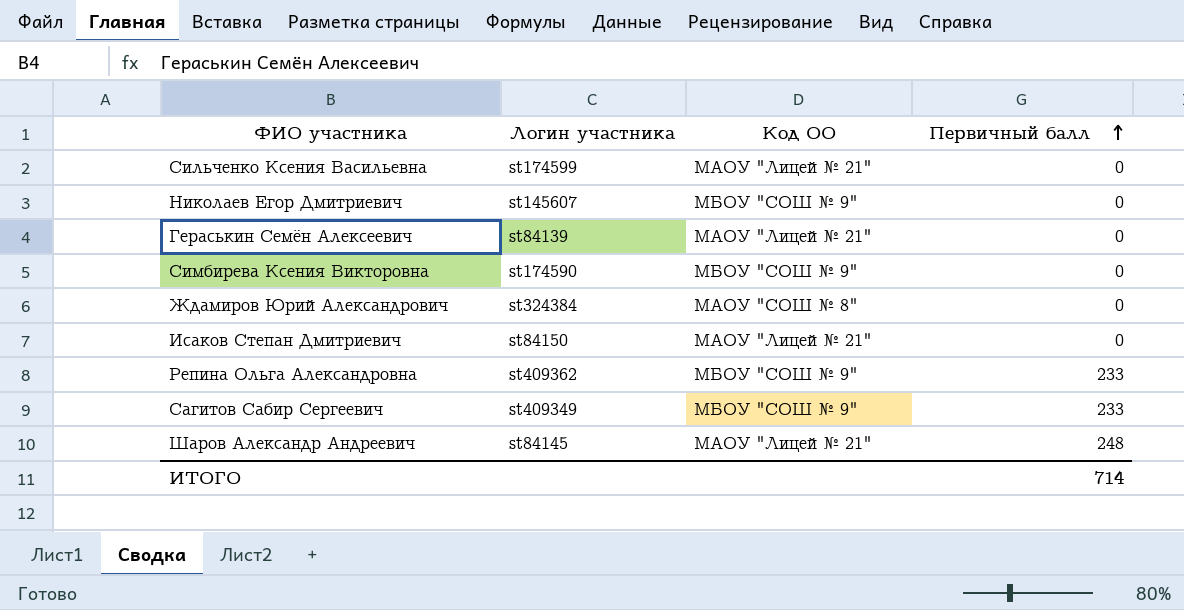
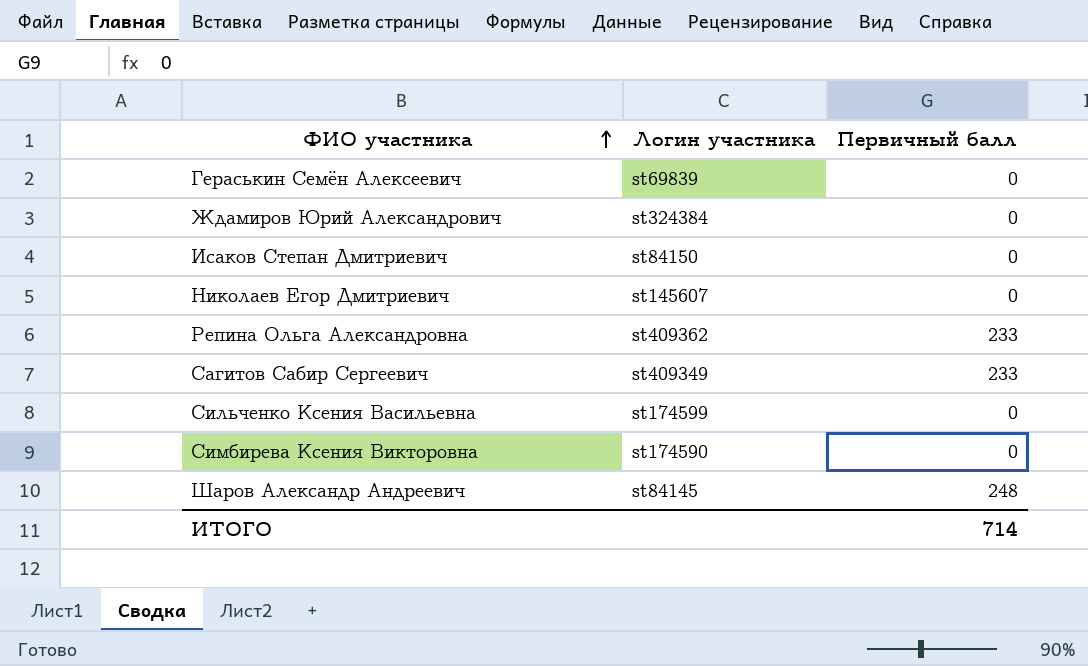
row order: Первичный балл ascending -> ФИО участника ascending
column Код ОО | position: 3 -> none
Гераськин Семён Алексеевич | Логин участника: st84139 -> st69839

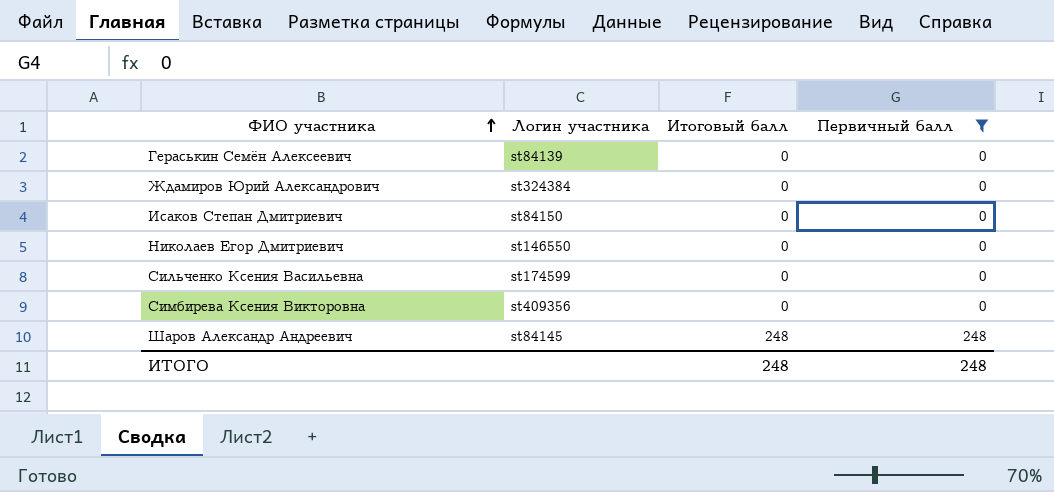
filter: none -> Первичный балл != 233
column Итоговый балл | position: none -> 3
Гераськин Семён Алексеевич | Логин участника: st69839 -> st84139
Николаев Егор Дмитриевич | Логин участника: st145607 -> st146550
Симбирева Ксения Викторовна | Логин участника: st174590 -> st409356
ИТОГО | Первичный балл: 714 -> 248

